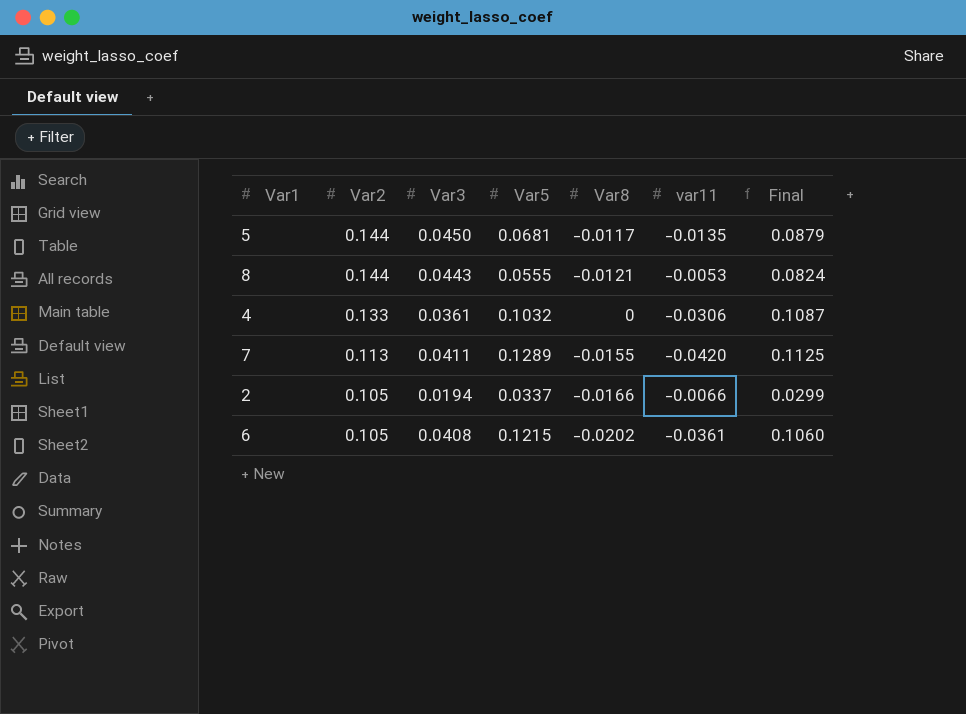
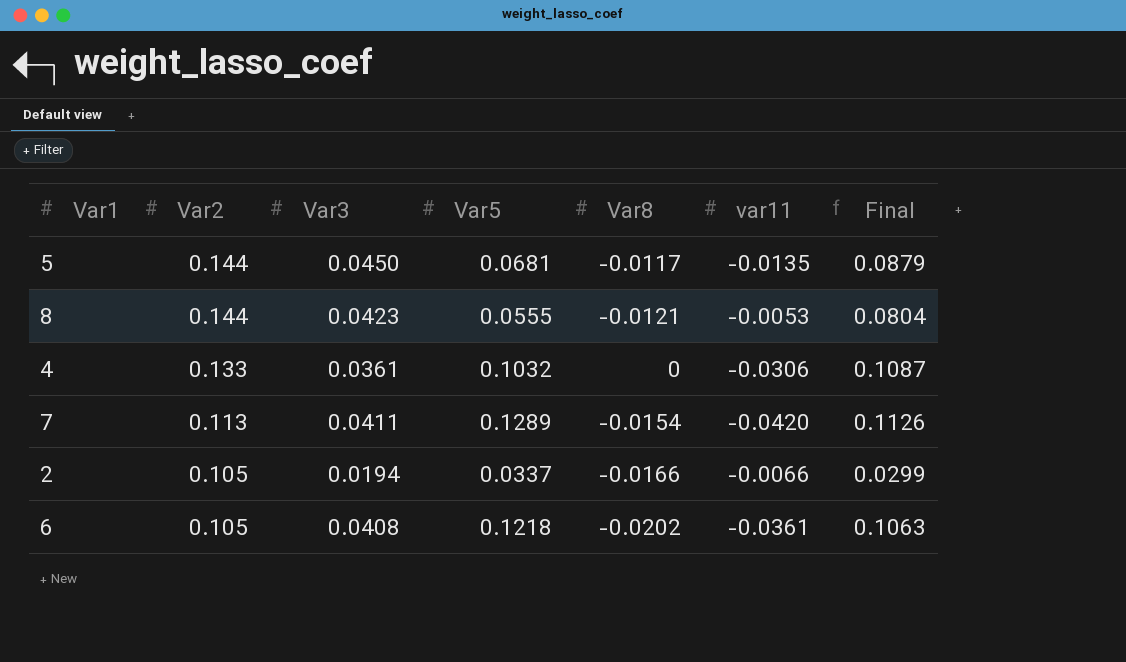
8 | Var3: 0.0443 -> 0.0423
8 | Final: 0.0824 -> 0.0804
7 | Var8: -0.0155 -> -0.0154
7 | Final: 0.1125 -> 0.1126
6 | Var5: 0.1215 -> 0.1218
6 | Final: 0.1060 -> 0.1063

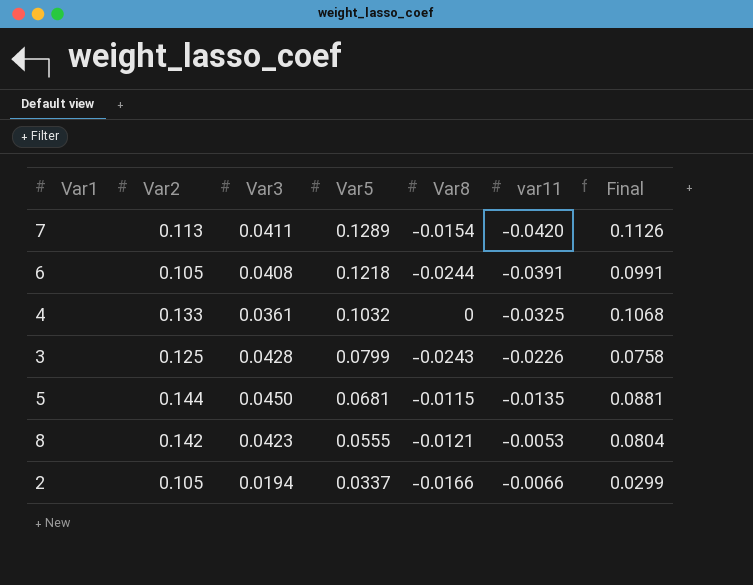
row order: Var2 descending -> Var5 descending
6 | Var8: -0.0202 -> -0.0244
6 | var11: -0.0361 -> -0.0391
6 | Final: 0.1063 -> 0.0991
4 | var11: -0.0306 -> -0.0325
4 | Final: 0.1087 -> 0.1068
row 3: none -> 0.125 | 0.0428 | 0.0799 | -0.0243 | -0.0226 | 0.0758
5 | Var8: -0.0117 -> -0.0115
5 | Final: 0.0879 -> 0.0881
8 | Var2: 0.144 -> 0.142

